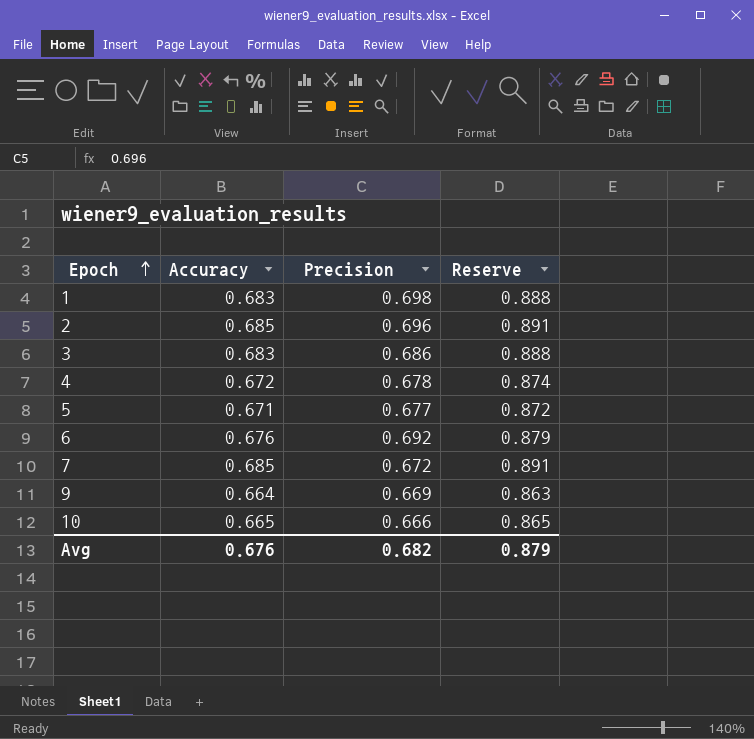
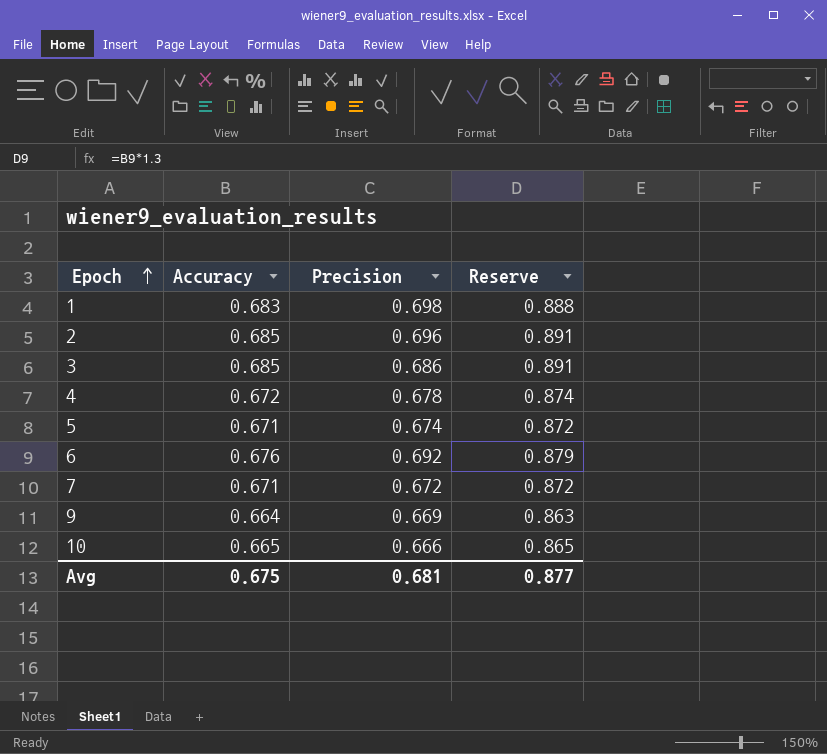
3 | Accuracy: 0.683 -> 0.685
3 | Reserve: 0.888 -> 0.891
5 | Precision: 0.677 -> 0.674
7 | Accuracy: 0.685 -> 0.671
7 | Reserve: 0.891 -> 0.872
Avg | Accuracy: 0.676 -> 0.675
Avg | Precision: 0.682 -> 0.681
Avg | Reserve: 0.879 -> 0.877

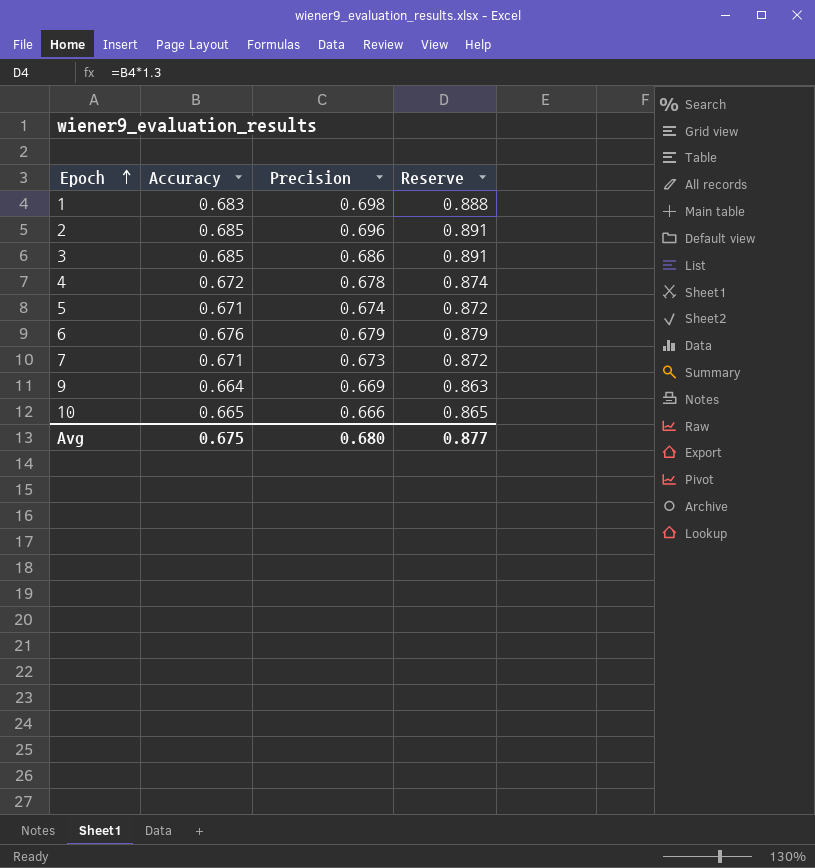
6 | Precision: 0.692 -> 0.679
7 | Precision: 0.672 -> 0.673
Avg | Precision: 0.681 -> 0.680

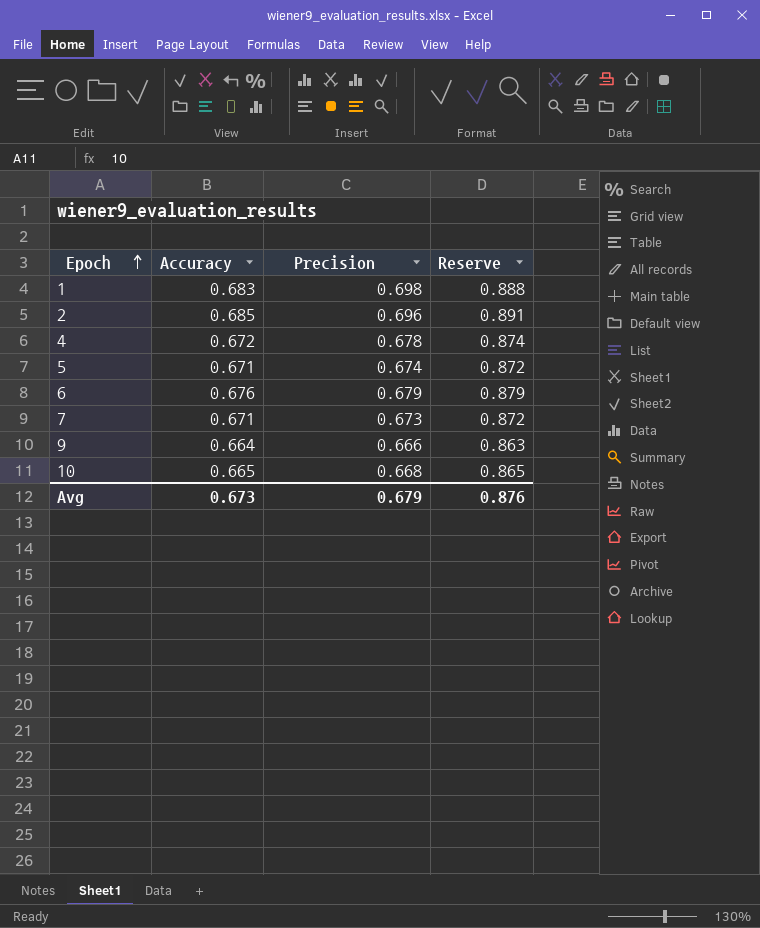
row 3: 0.685 | 0.686 | 0.891 -> none
9 | Precision: 0.669 -> 0.666
10 | Precision: 0.666 -> 0.668
Avg | Accuracy: 0.675 -> 0.673
Avg | Precision: 0.680 -> 0.679
Avg | Reserve: 0.877 -> 0.876

